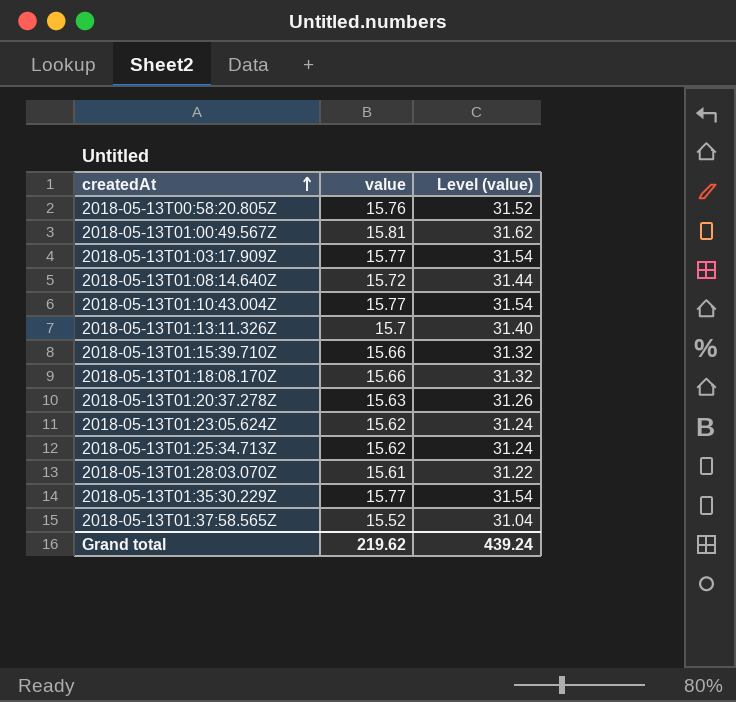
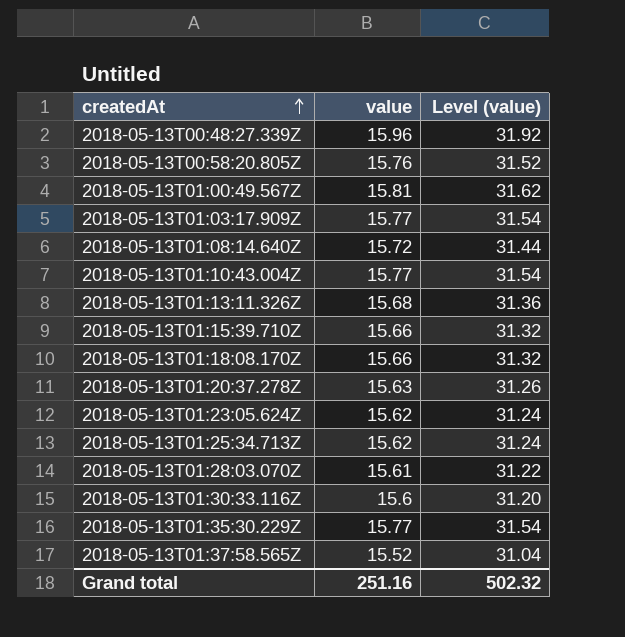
row 2018-05-13T00:48:27.339Z: none -> 15.96 | 31.92
2018-05-13T01:13:11.326Z | value: 15.7 -> 15.68
2018-05-13T01:13:11.326Z | Level (value): 31.40 -> 31.36
row 2018-05-13T01:30:33.116Z: none -> 15.6 | 31.20
Grand total | value: 219.62 -> 251.16
Grand total | Level (value): 439.24 -> 502.32

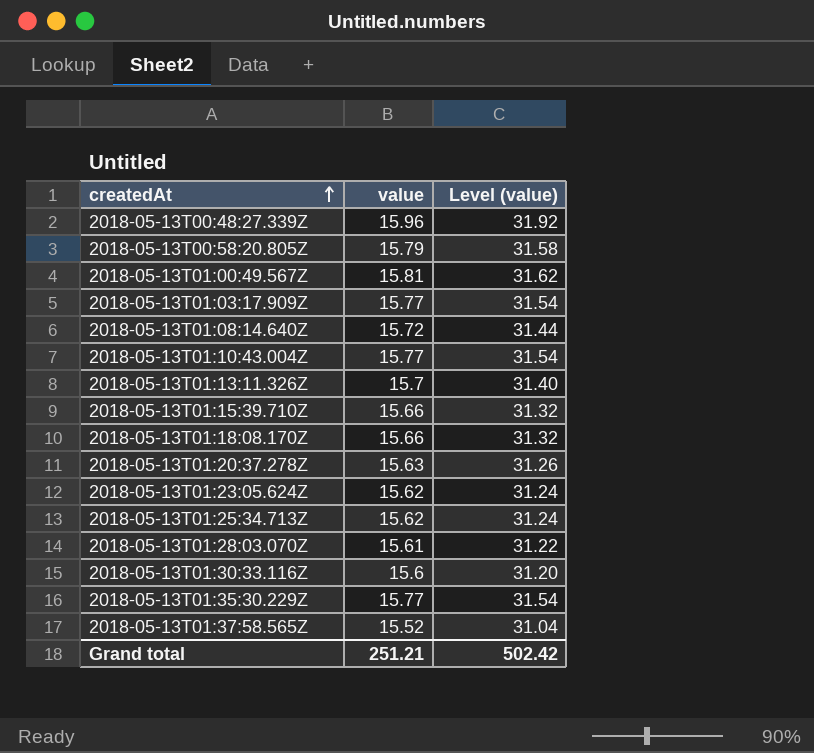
2018-05-13T00:58:20.805Z | value: 15.76 -> 15.79
2018-05-13T00:58:20.805Z | Level (value): 31.52 -> 31.58
2018-05-13T01:13:11.326Z | value: 15.68 -> 15.7
2018-05-13T01:13:11.326Z | Level (value): 31.36 -> 31.40
Grand total | value: 251.16 -> 251.21
Grand total | Level (value): 502.32 -> 502.42

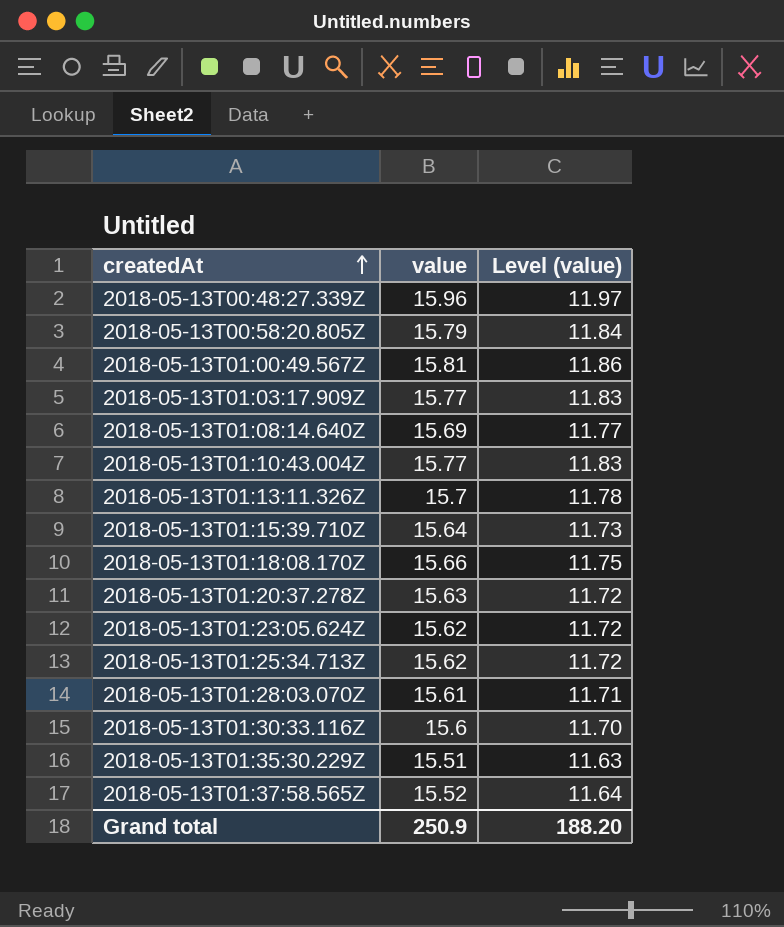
column Level (value) | formula: [value] * 2 -> [value] * 0.75
2018-05-13T01:08:14.640Z | value: 15.72 -> 15.69
2018-05-13T01:15:39.710Z | value: 15.66 -> 15.64
2018-05-13T01:35:30.229Z | value: 15.77 -> 15.51
Grand total | value: 251.21 -> 250.9
Grand total | Level (value): 502.42 -> 188.20

